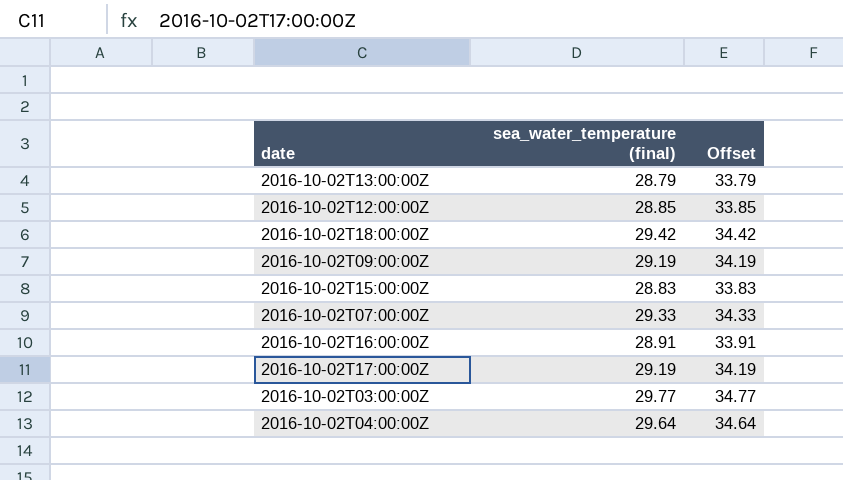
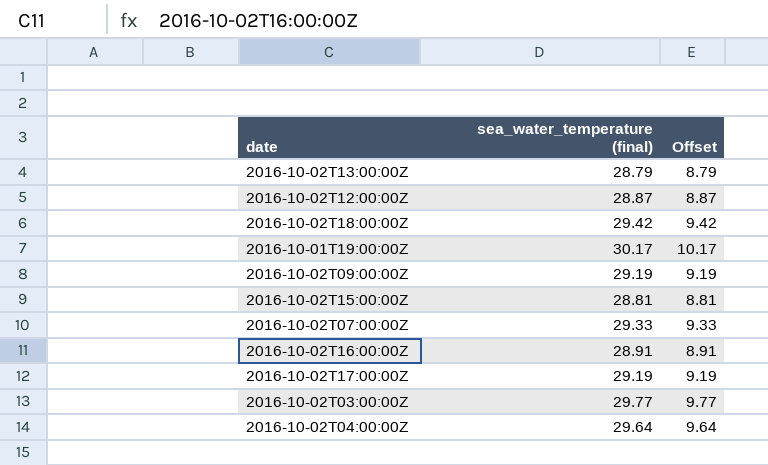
column Offset | formula: [sea_water_temperature (final)] + 5 -> [sea_water_temperature (final)] - 20
2016-10-02T12:00:00Z | sea_water_temperature (final): 28.85 -> 28.87
row 2016-10-01T19:00:00Z: none -> 30.17 | 10.17
2016-10-02T15:00:00Z | sea_water_temperature (final): 28.83 -> 28.81

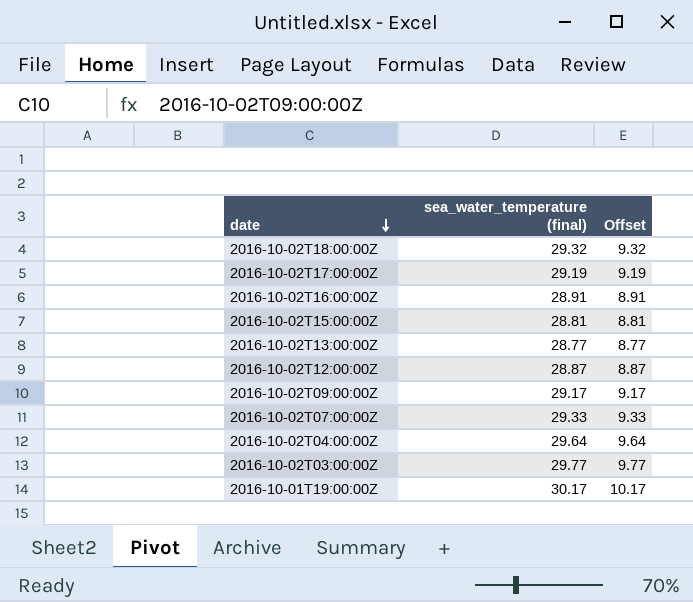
row order: none -> date descending
2016-10-02T18:00:00Z | sea_water_temperature (final): 29.42 -> 29.32
2016-10-02T18:00:00Z | Offset: 9.42 -> 9.32
2016-10-02T13:00:00Z | sea_water_temperature (final): 28.79 -> 28.77
2016-10-02T13:00:00Z | Offset: 8.79 -> 8.77
2016-10-02T09:00:00Z | sea_water_temperature (final): 29.19 -> 29.17
2016-10-02T09:00:00Z | Offset: 9.19 -> 9.17

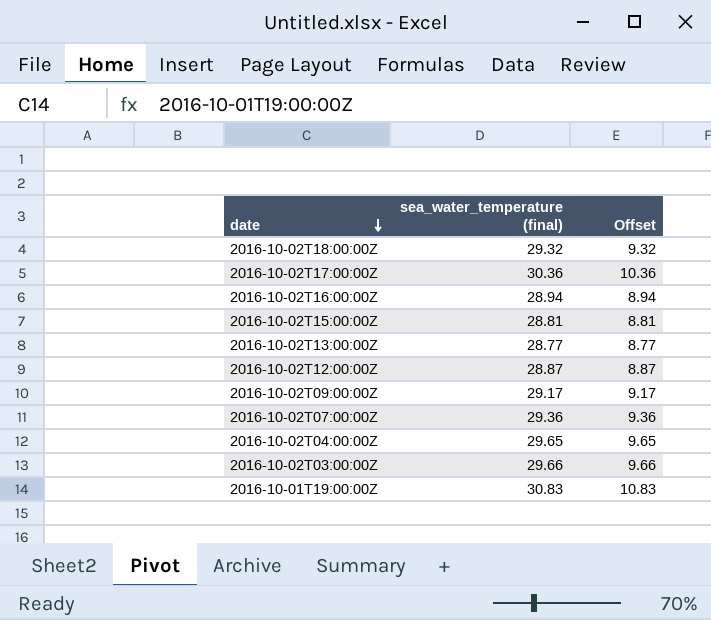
2016-10-02T17:00:00Z | sea_water_temperature (final): 29.19 -> 30.36
2016-10-02T17:00:00Z | Offset: 9.19 -> 10.36
2016-10-02T16:00:00Z | sea_water_temperature (final): 28.91 -> 28.94
2016-10-02T16:00:00Z | Offset: 8.91 -> 8.94
2016-10-02T07:00:00Z | sea_water_temperature (final): 29.33 -> 29.36
2016-10-02T07:00:00Z | Offset: 9.33 -> 9.36
2016-10-02T04:00:00Z | sea_water_temperature (final): 29.64 -> 29.65
2016-10-02T04:00:00Z | Offset: 9.64 -> 9.65
2016-10-02T03:00:00Z | sea_water_temperature (final): 29.77 -> 29.66
2016-10-02T03:00:00Z | Offset: 9.77 -> 9.66
2016-10-01T19:00:00Z | sea_water_temperature (final): 30.17 -> 30.83
2016-10-01T19:00:00Z | Offset: 10.17 -> 10.83

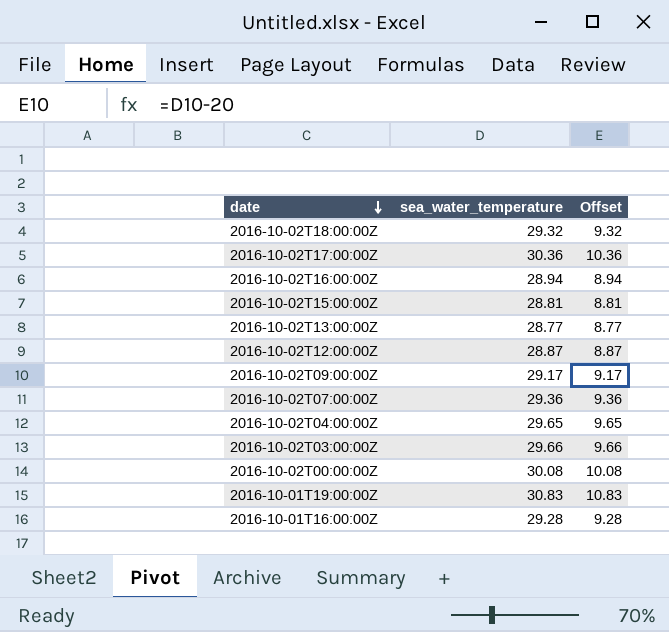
column name: sea_water_temperature (final) -> sea_water_temperature
row 2016-10-02T00:00:00Z: none -> 30.08 | 10.08
row 2016-10-01T16:00:00Z: none -> 29.28 | 9.28

